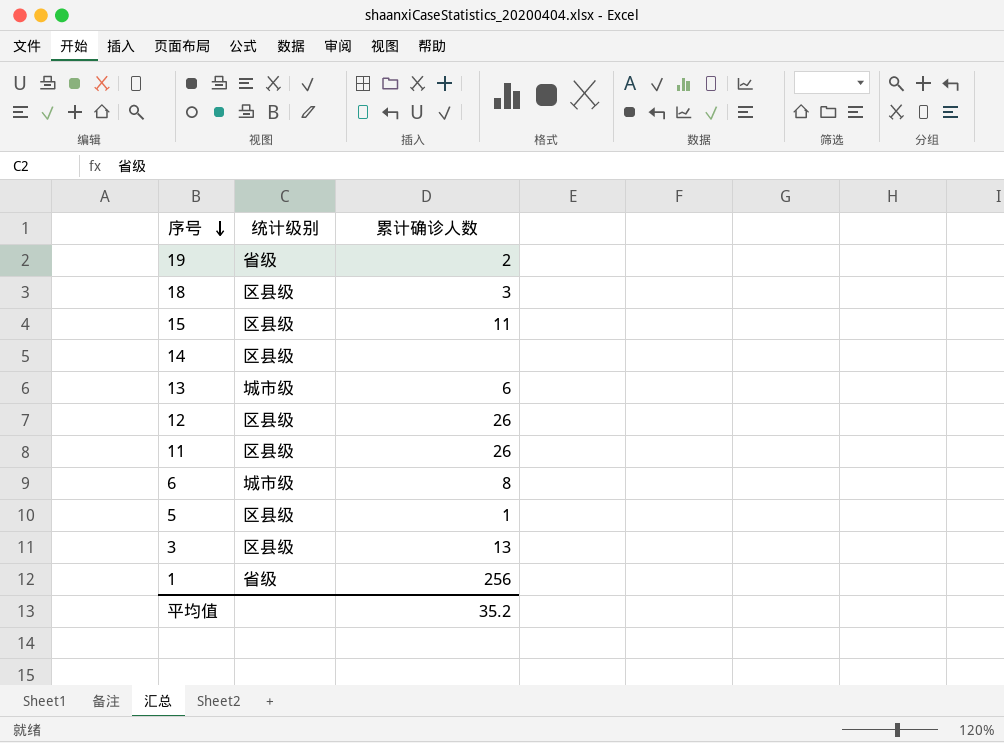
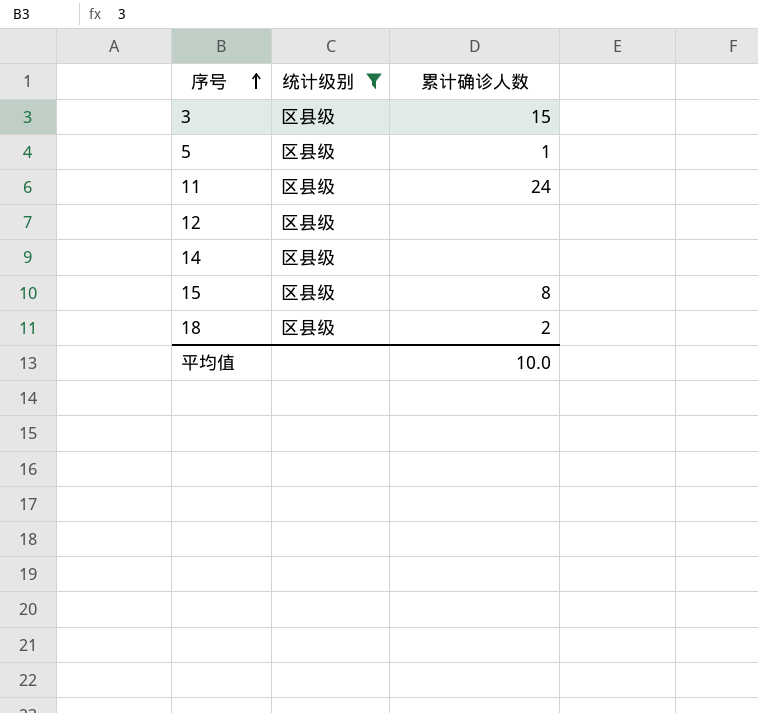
filter: none -> 统计级别 = 区县级
row order: 序号 descending -> 序号 ascending
3 | 累计确诊人数: 13 -> 15
11 | 累计确诊人数: 26 -> 24
12 | 累计确诊人数: 26 -> none
15 | 累计确诊人数: 11 -> 8
18 | 累计确诊人数: 3 -> 2
平均值 | 累计确诊人数: 35.2 -> 10.0

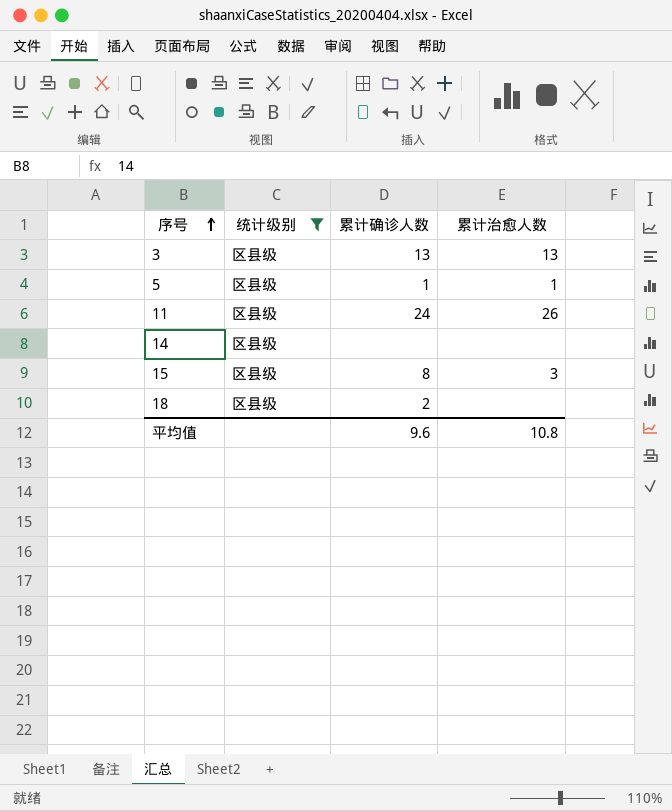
column 累计治愈人数 | position: none -> 4
row 12: 区县级 | none -> none
3 | 累计确诊人数: 15 -> 13
平均值 | 累计确诊人数: 10.0 -> 9.6

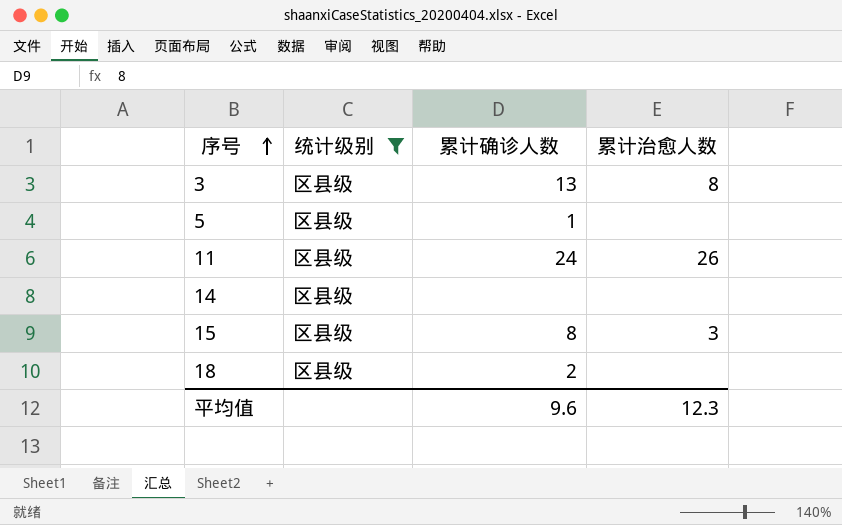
3 | 累计治愈人数: 13 -> 8
5 | 累计治愈人数: 1 -> none
平均值 | 累计治愈人数: 10.8 -> 12.3

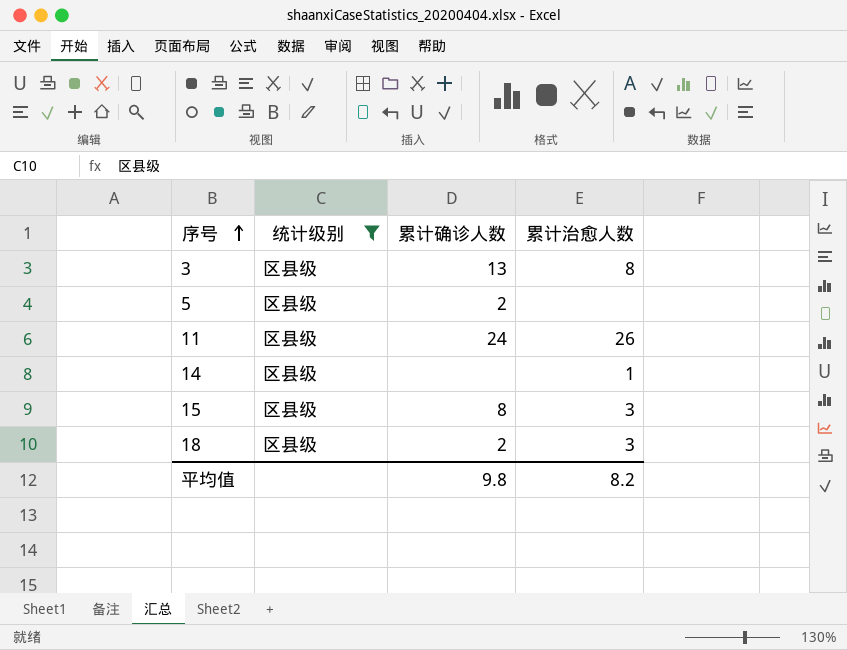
5 | 累计确诊人数: 1 -> 2
14 | 累计治愈人数: none -> 1
18 | 累计治愈人数: none -> 3
平均值 | 累计确诊人数: 9.6 -> 9.8
平均值 | 累计治愈人数: 12.3 -> 8.2

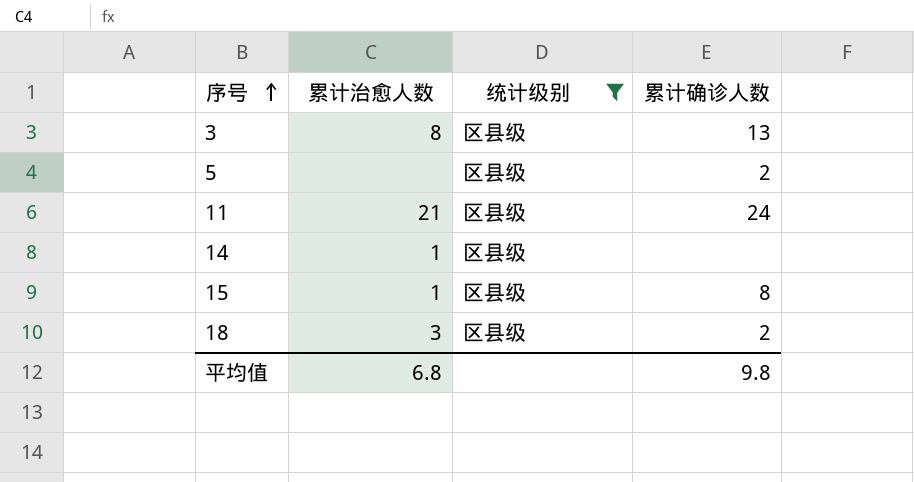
column 累计治愈人数 | position: 4 -> 2
11 | 累计治愈人数: 26 -> 21
15 | 累计治愈人数: 3 -> 1
平均值 | 累计治愈人数: 8.2 -> 6.8

